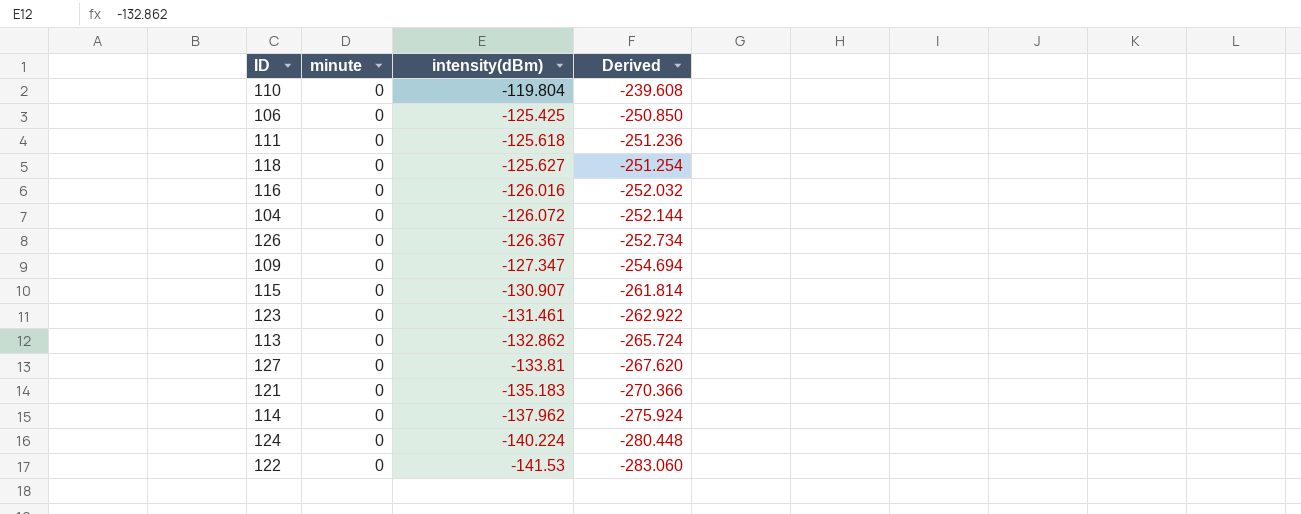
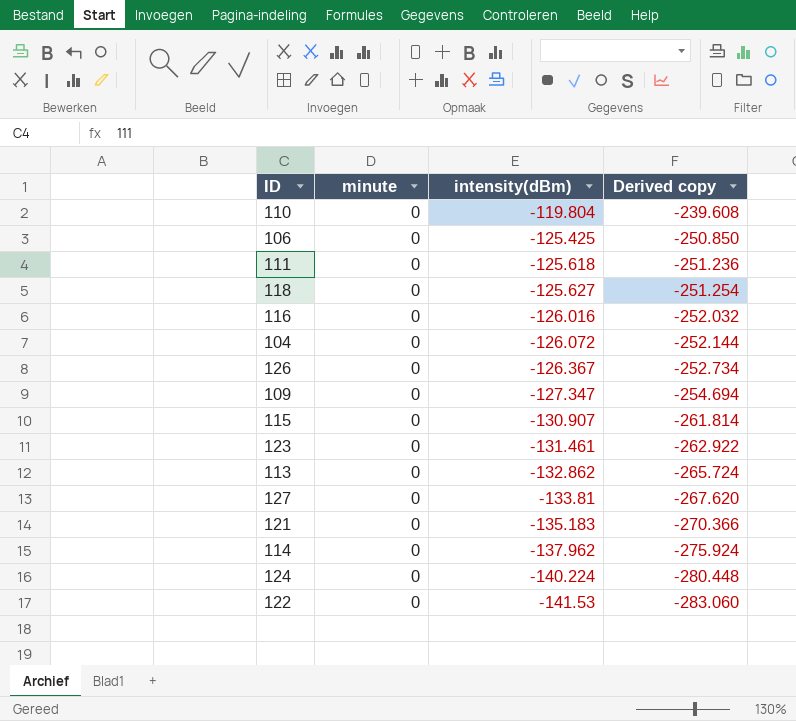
column name: Derived -> Derived copy

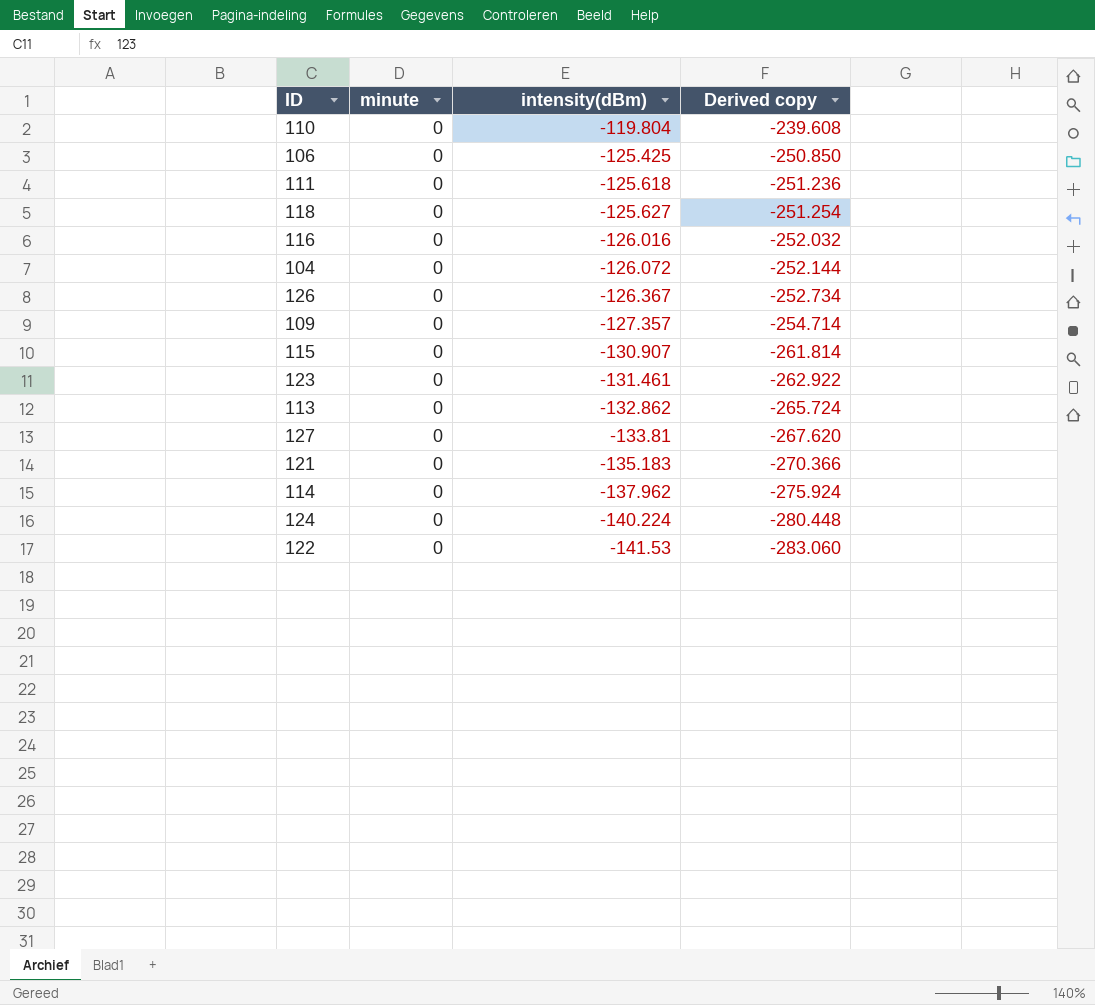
109 | intensity(dBm): -127.347 -> -127.357
109 | Derived copy: -254.694 -> -254.714

